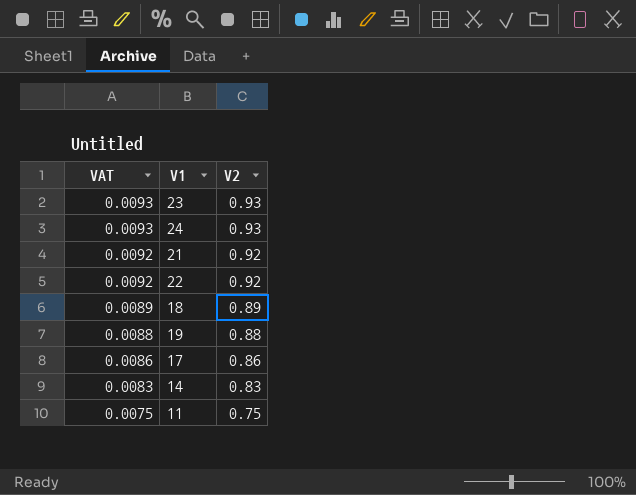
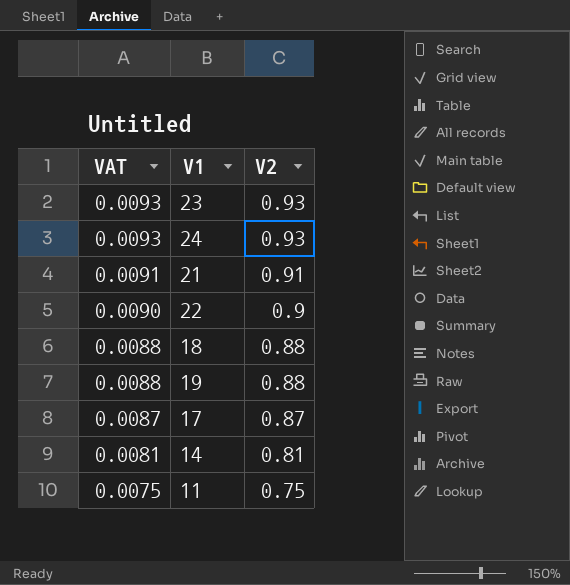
21 | VAT: 0.0092 -> 0.0091
21 | V2: 0.92 -> 0.91
22 | VAT: 0.0092 -> 0.0090
22 | V2: 0.92 -> 0.9
18 | VAT: 0.0089 -> 0.0088
18 | V2: 0.89 -> 0.88
17 | VAT: 0.0086 -> 0.0087
17 | V2: 0.86 -> 0.87
14 | VAT: 0.0083 -> 0.0081
14 | V2: 0.83 -> 0.81

